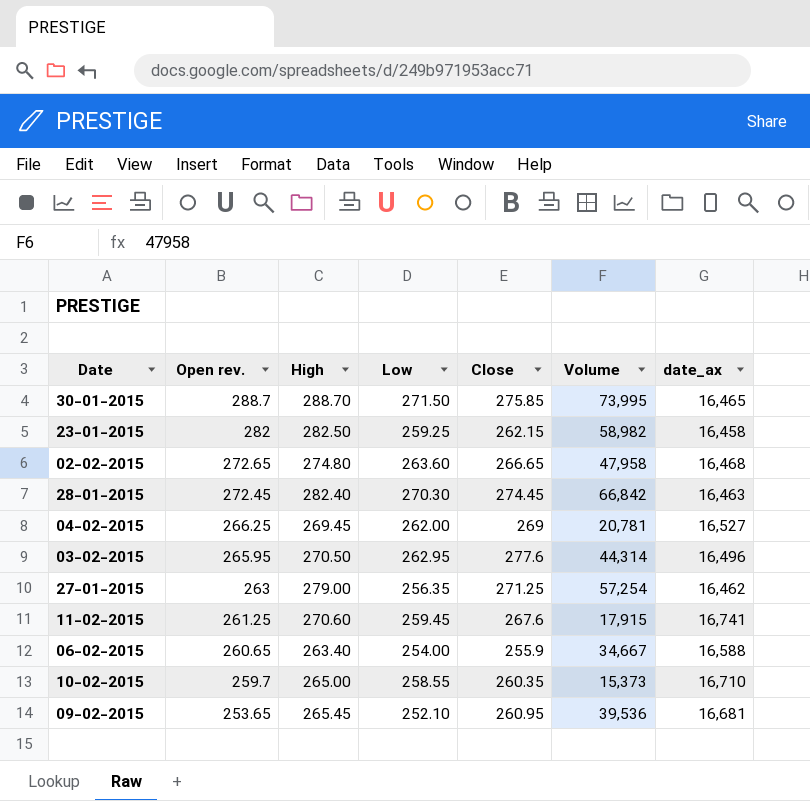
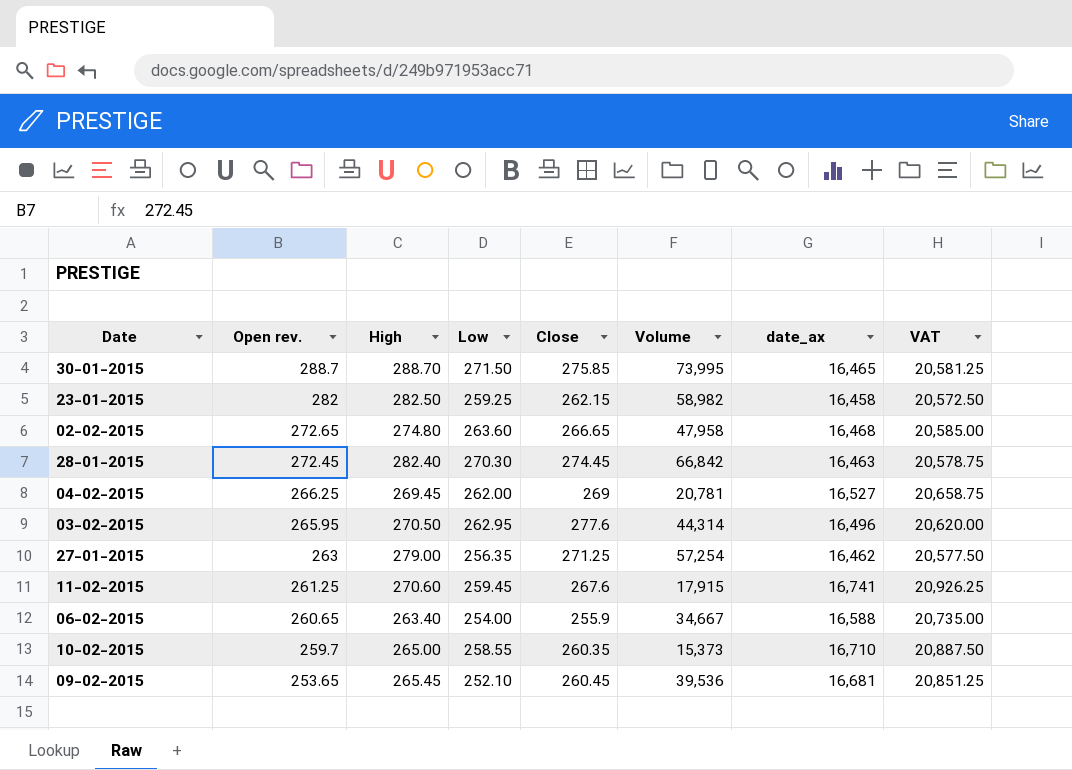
column VAT | formula: none -> [date_ax] * 1.25
09-02-2015 | Close: 260.95 -> 260.45

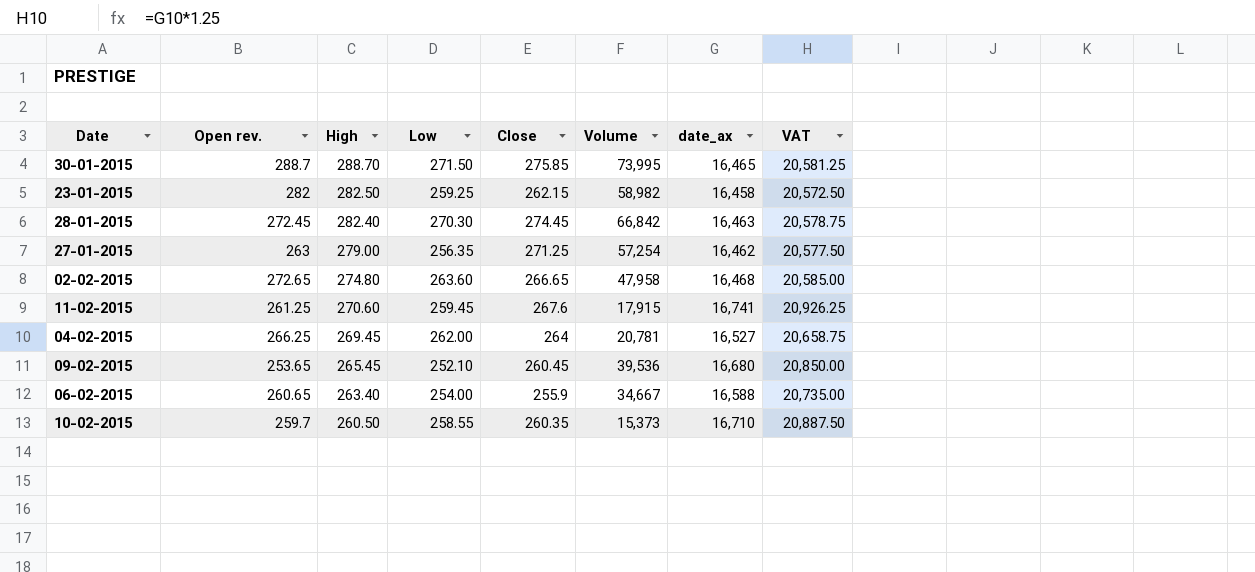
row order: Open rev. descending -> High descending
row 03-02-2015: 265.95 | 270.50 | 262.95 | 277.6 | 44,314 | 16,496 | 20,620.00 -> none
04-02-2015 | Close: 269 -> 264
09-02-2015 | date_ax: 16,681 -> 16,680
09-02-2015 | VAT: 20,851.25 -> 20,850.00
10-02-2015 | High: 265.00 -> 260.50

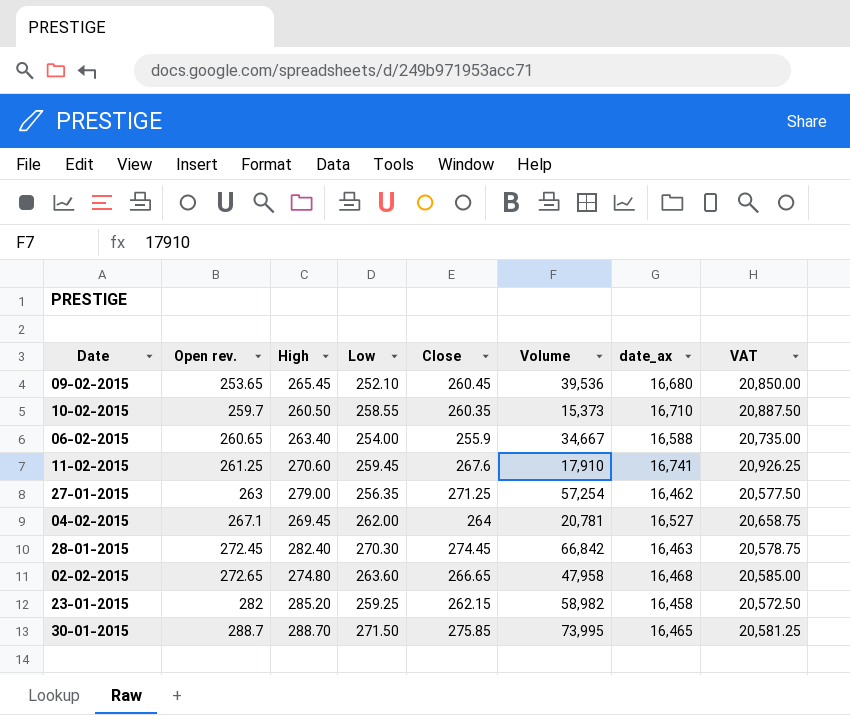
row order: High descending -> Open rev. ascending
11-02-2015 | Volume: 17,915 -> 17,910
04-02-2015 | Open rev.: 266.25 -> 267.1
23-01-2015 | High: 282.50 -> 285.20

